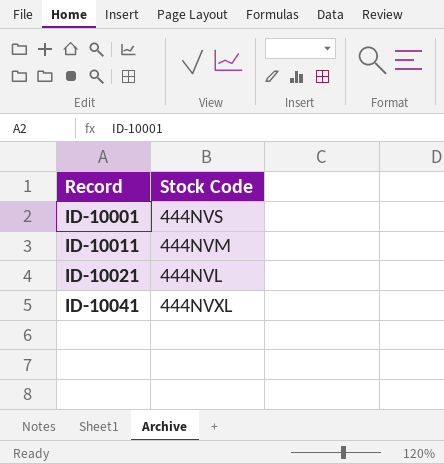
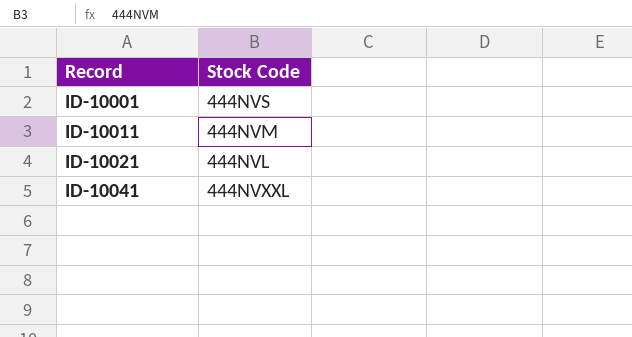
ID-10041 | Stock Code: 444NVXL -> 444NVXXL

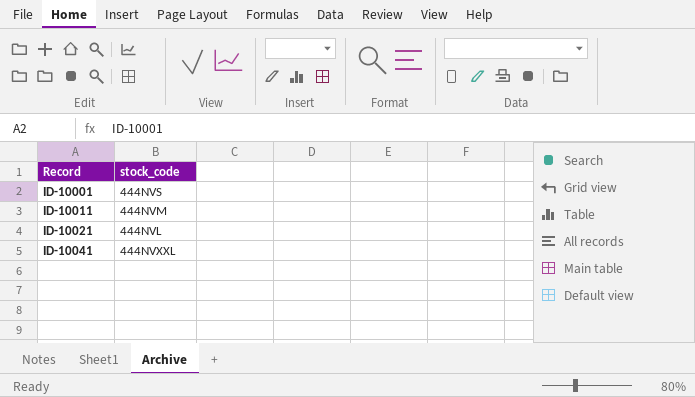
column name: Stock Code -> stock_code

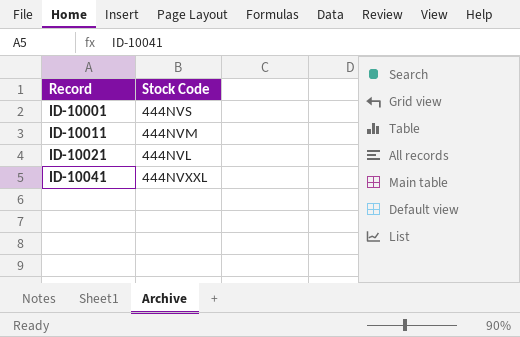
column name: stock_code -> Stock Code

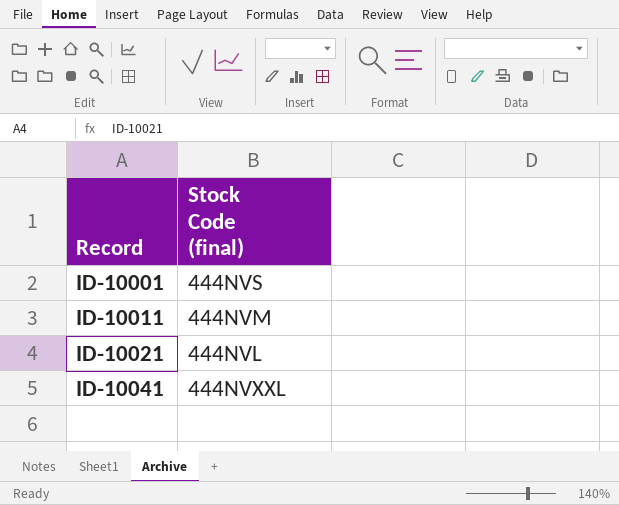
column name: Stock Code -> Stock Code (final)

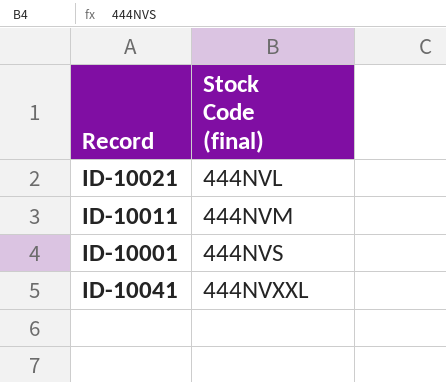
row order: Record ascending -> Stock Code (final) ascending

